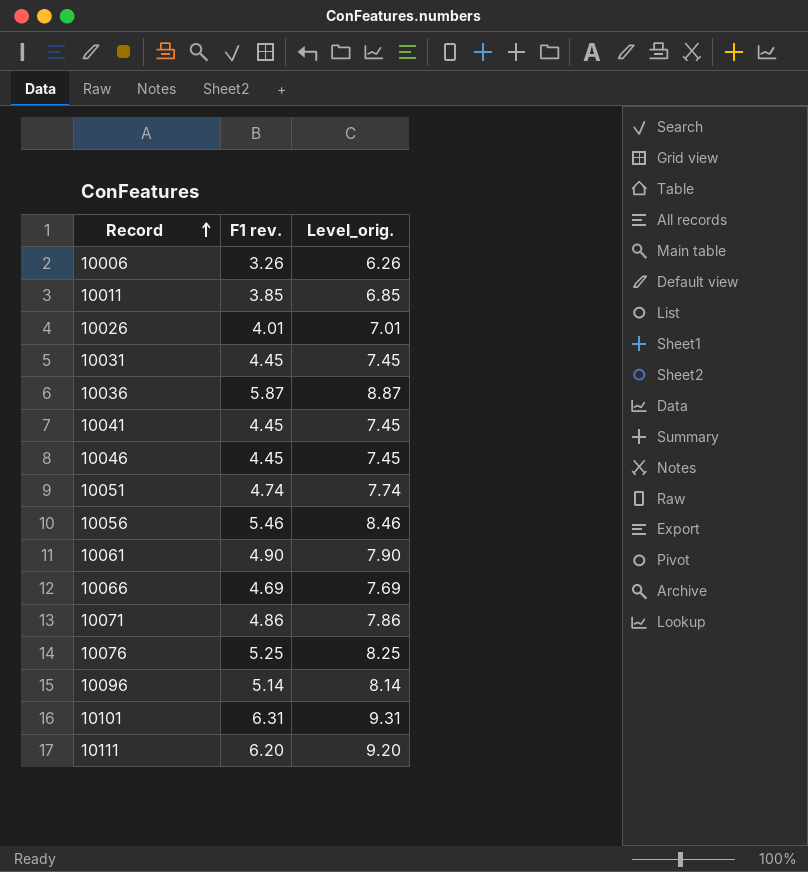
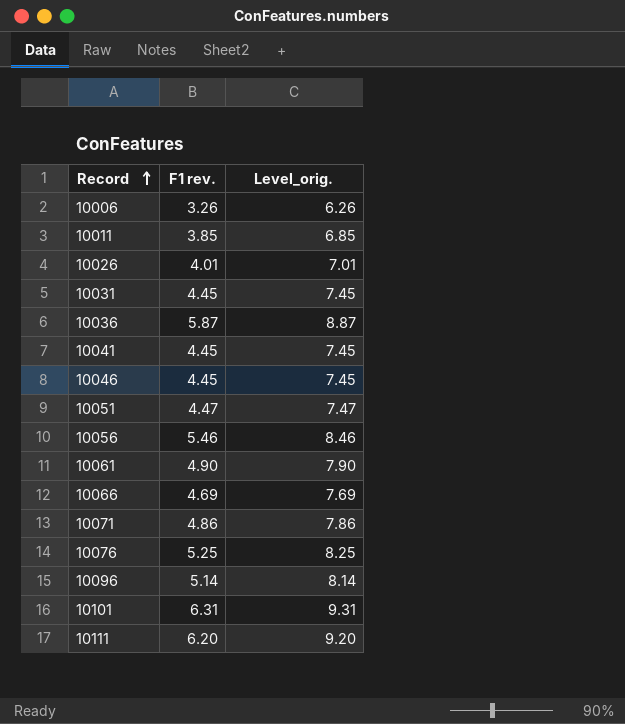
10051 | F1 rev.: 4.74 -> 4.47
10051 | Level_orig.: 7.74 -> 7.47

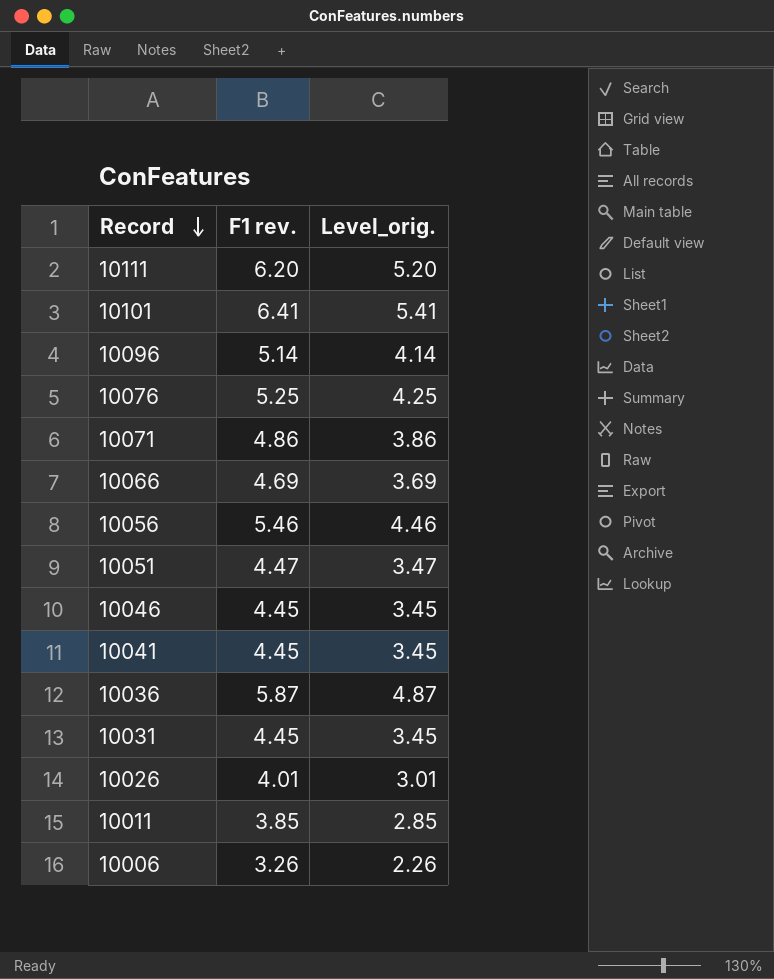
row order: Record ascending -> Record descending
column Level_orig. | formula: [F1 rev.] + 3 -> [F1 rev.] - 1
row 10061: 4.90 | 7.90 -> none
10101 | F1 rev.: 6.31 -> 6.41

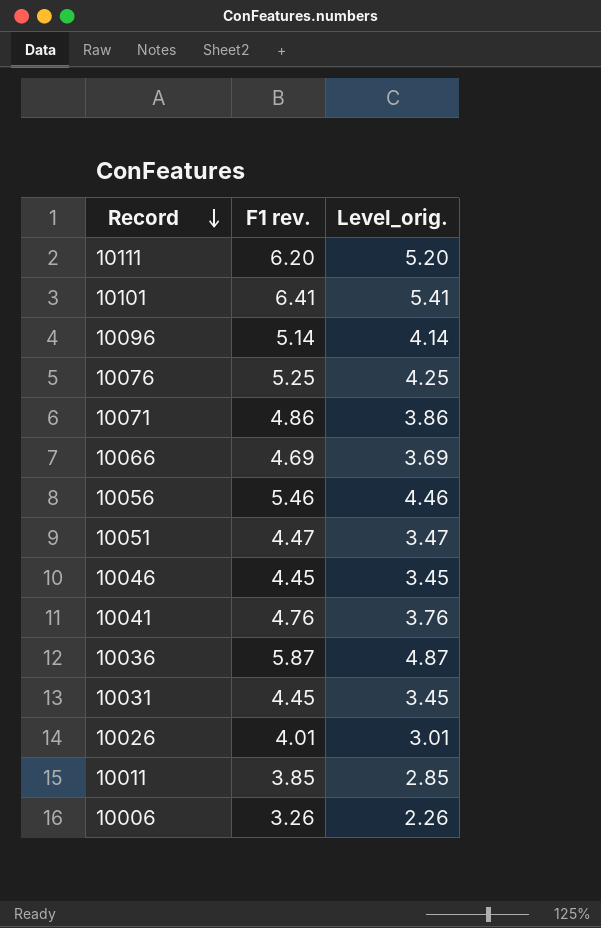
10041 | F1 rev.: 4.45 -> 4.76
10041 | Level_orig.: 3.45 -> 3.76

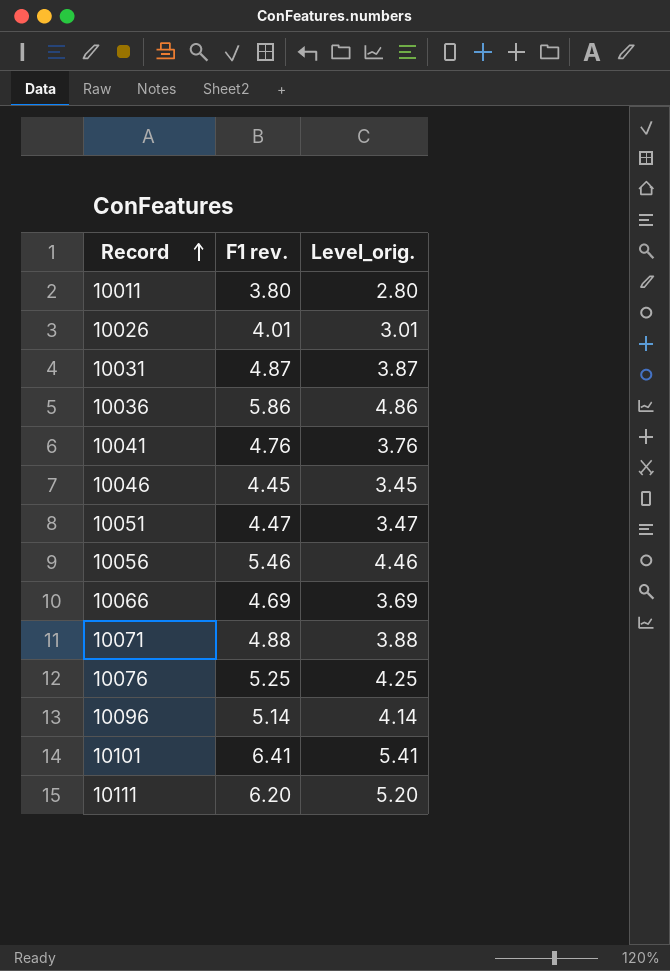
row order: Record descending -> Record ascending
row 10006: 3.26 | 2.26 -> none
10011 | F1 rev.: 3.85 -> 3.80
10011 | Level_orig.: 2.85 -> 2.80
10031 | F1 rev.: 4.45 -> 4.87
10031 | Level_orig.: 3.45 -> 3.87
10036 | F1 rev.: 5.87 -> 5.86
10036 | Level_orig.: 4.87 -> 4.86
10071 | F1 rev.: 4.86 -> 4.88
10071 | Level_orig.: 3.86 -> 3.88

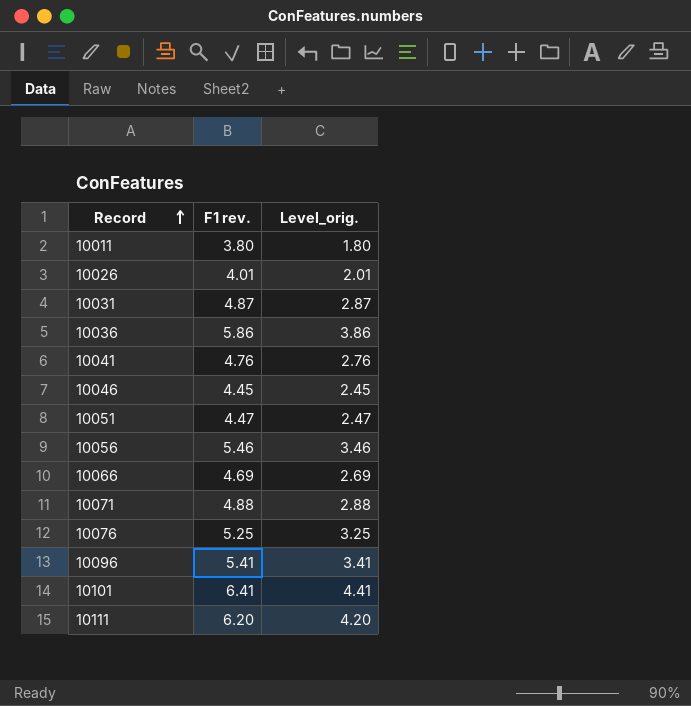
column Level_orig. | formula: [F1 rev.] - 1 -> [F1 rev.] - 2
10096 | F1 rev.: 5.14 -> 5.41

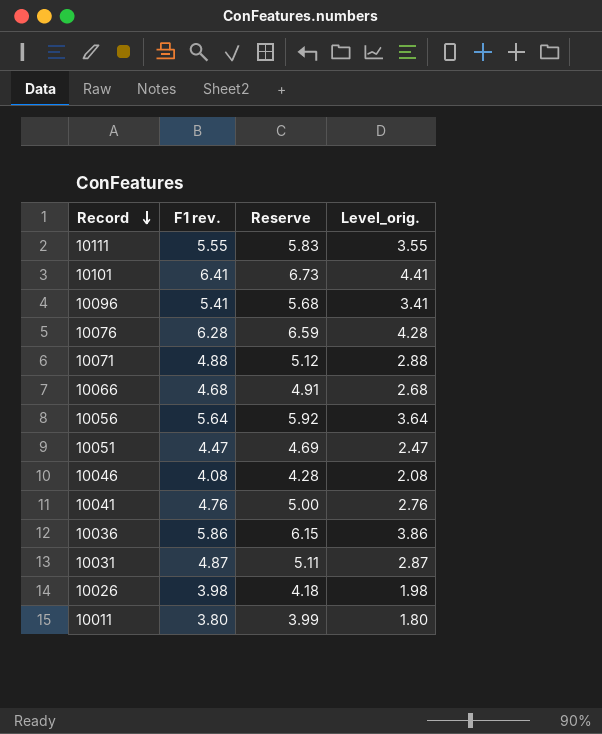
row order: Record ascending -> Record descending
column Reserve | formula: none -> [F1 rev.] * 1.05
10111 | F1 rev.: 6.20 -> 5.55
10111 | Level_orig.: 4.20 -> 3.55
10076 | F1 rev.: 5.25 -> 6.28
10076 | Level_orig.: 3.25 -> 4.28
10066 | F1 rev.: 4.69 -> 4.68
10066 | Level_orig.: 2.69 -> 2.68
10056 | F1 rev.: 5.46 -> 5.64
10056 | Level_orig.: 3.46 -> 3.64
10046 | F1 rev.: 4.45 -> 4.08
10046 | Level_orig.: 2.45 -> 2.08
10026 | F1 rev.: 4.01 -> 3.98
10026 | Level_orig.: 2.01 -> 1.98

